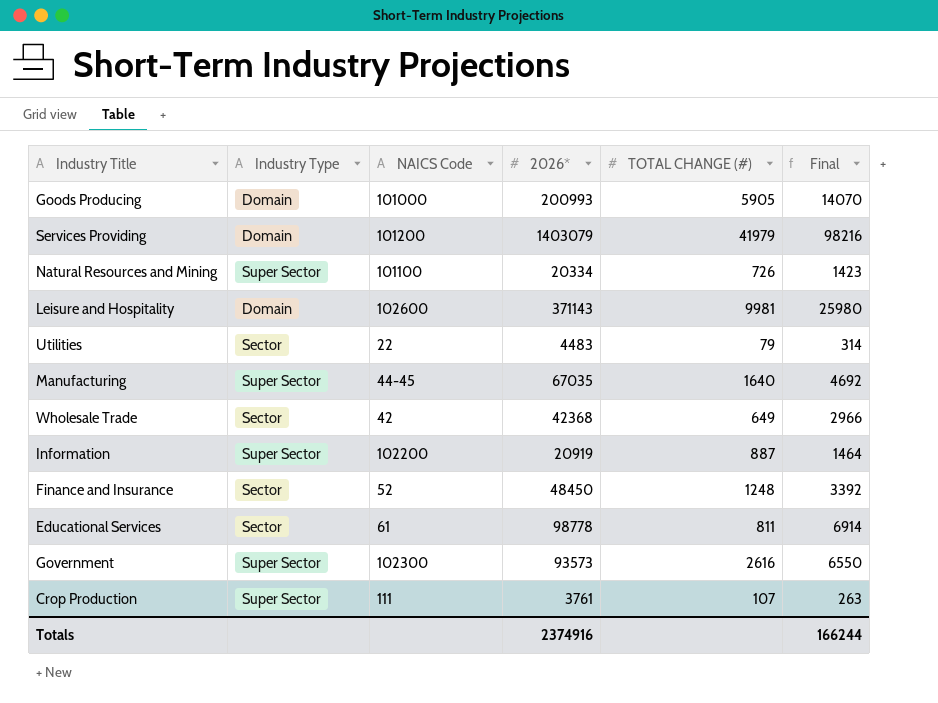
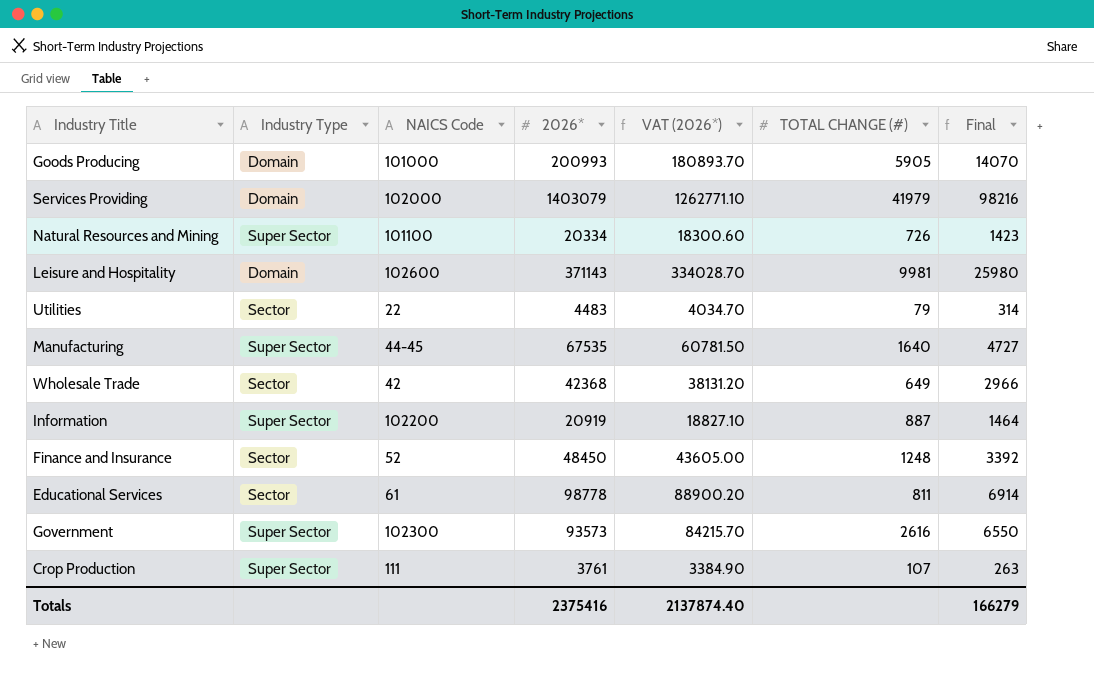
column VAT (2026*) | formula: none -> [2026*] * 0.9
Services Providing | NAICS Code: 101200 -> 102000
Manufacturing | 2026*: 67035 -> 67535
Manufacturing | Final: 4692 -> 4727
Totals | 2026*: 2374916 -> 2375416
Totals | Final: 166244 -> 166279

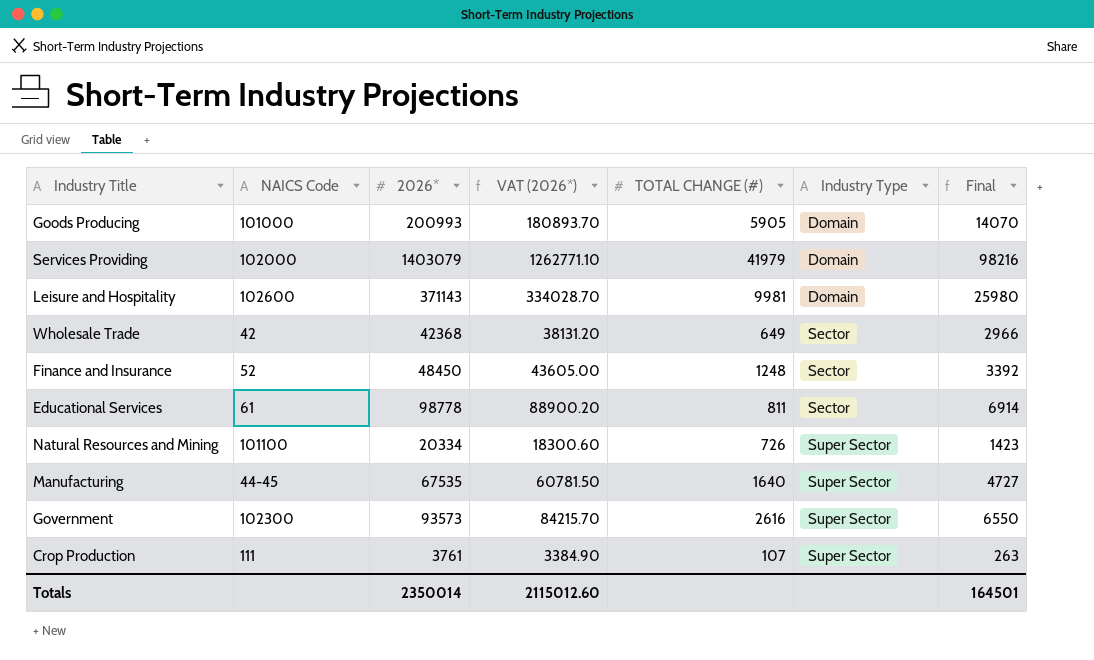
row order: none -> Industry Type ascending
column Industry Type | position: 2 -> 6
row Utilities: Sector | 22 | 4483 | 4034.70 | 79 | 314 -> none
row Information: Super Sector | 102200 | 20919 | 18827.10 | 887 | 1464 -> none
Totals | 2026*: 2375416 -> 2350014
Totals | VAT (2026*): 2137874.40 -> 2115012.60
Totals | Final: 166279 -> 164501

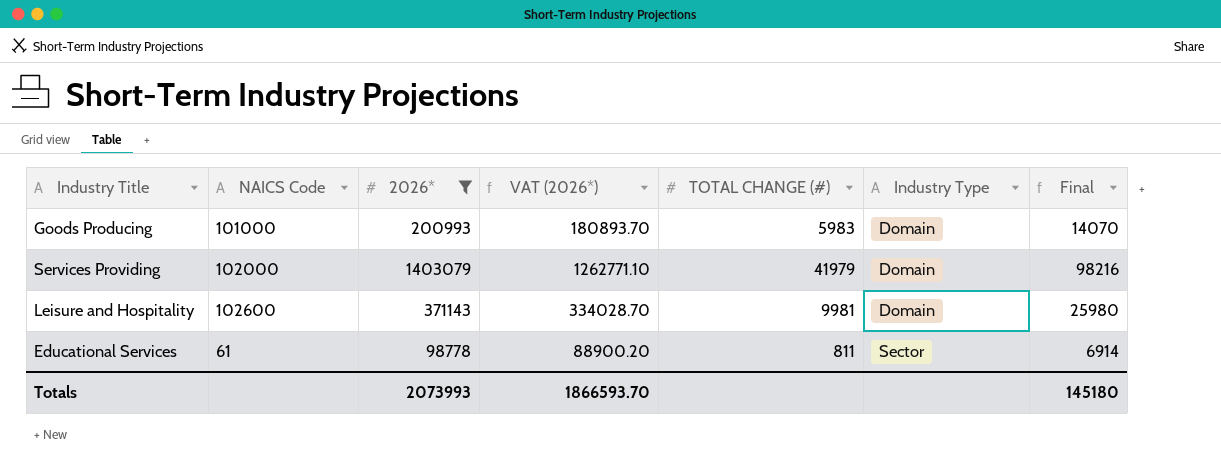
filter: none -> 2026* >= 98778
Goods Producing | TOTAL CHANGE (#): 5905 -> 5983
Totals | 2026*: 2350014 -> 2073993
Totals | VAT (2026*): 2115012.60 -> 1866593.70
Totals | Final: 164501 -> 145180

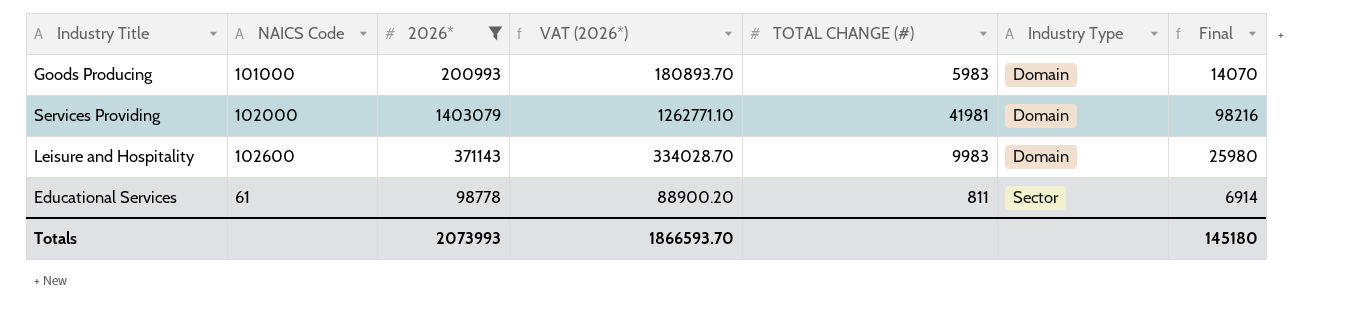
Services Providing | TOTAL CHANGE (#): 41979 -> 41981
Leisure and Hospitality | TOTAL CHANGE (#): 9981 -> 9983

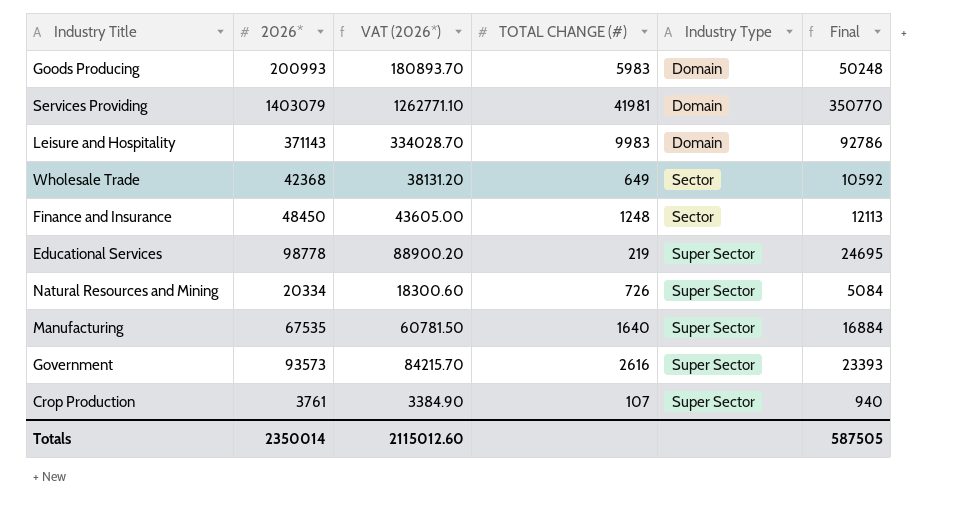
filter: 2026* >= 98778 -> none
column NAICS Code | position: 2 -> none
column Final | formula: [2026*] * 0.07 -> [2026*] * 0.25
Educational Services | TOTAL CHANGE (#): 811 -> 219
Educational Services | Industry Type: Sector -> Super Sector
Totals | 2026*: 2073993 -> 2350014
Totals | VAT (2026*): 1866593.70 -> 2115012.60
Totals | Final: 145180 -> 587505

